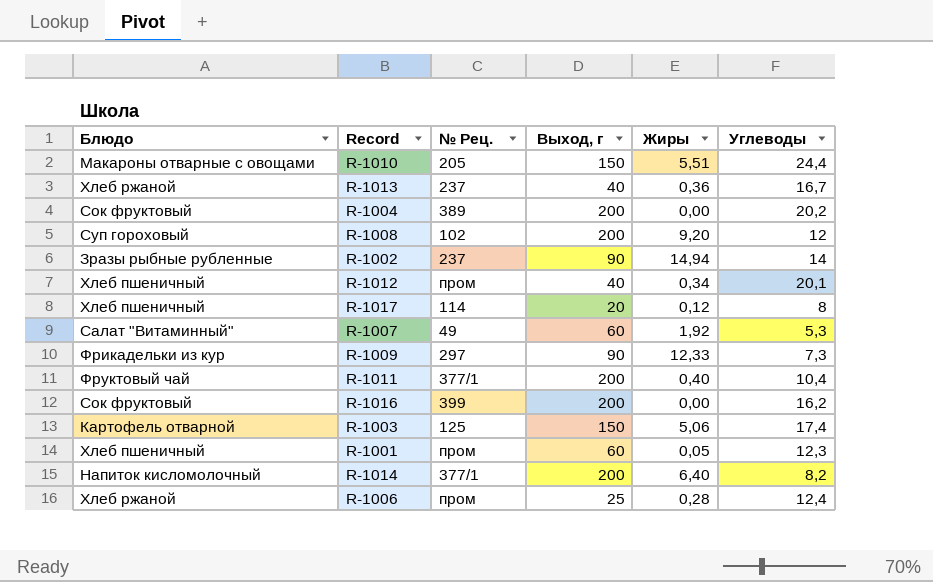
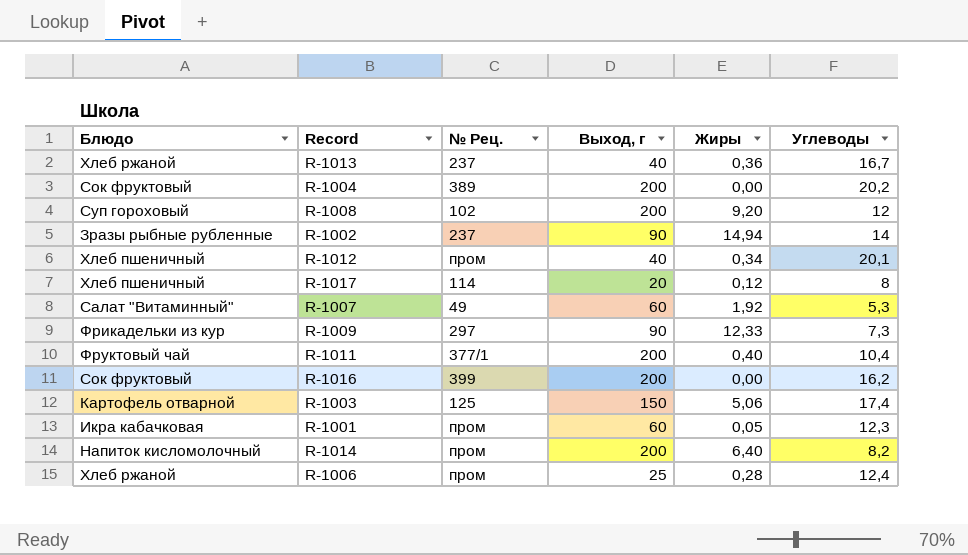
row R-1010: Макароны отварные с овощами | 205 | 150 | 5,51 | 24,4 -> none
R-1001 | Блюдо: Хлеб пшеничный -> Икра кабачковая
R-1014 | № Рец.: 377/1 -> пром

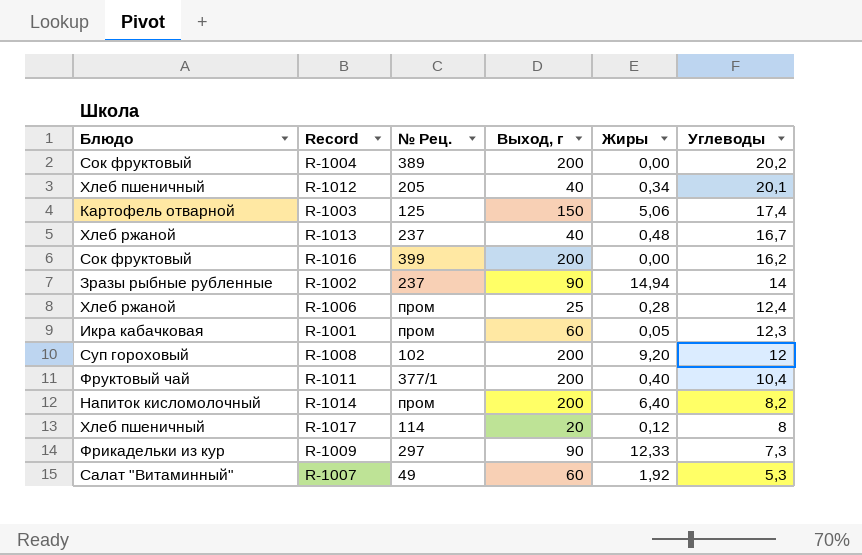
row order: none -> Углеводы descending
R-1012 | № Рец.: пром -> 205
R-1013 | Жиры: 0,36 -> 0,48

